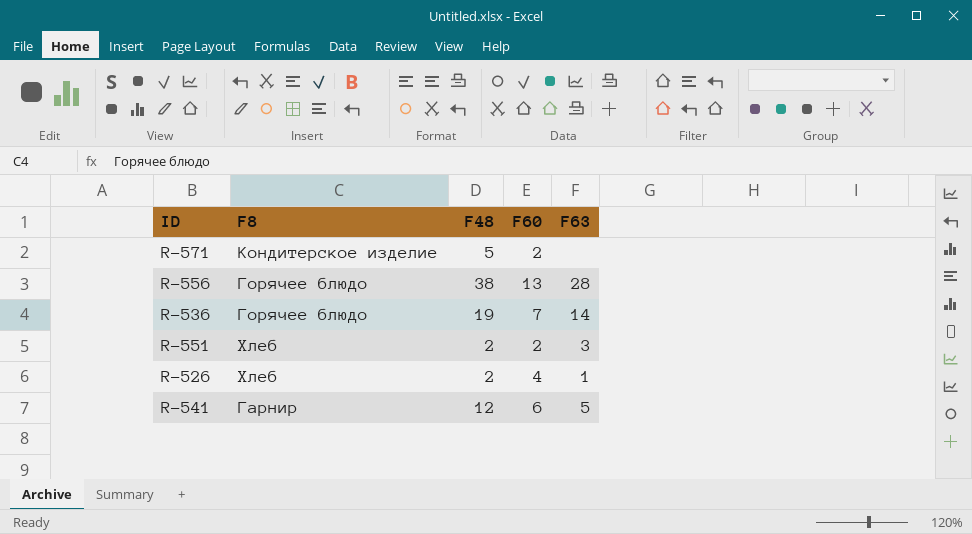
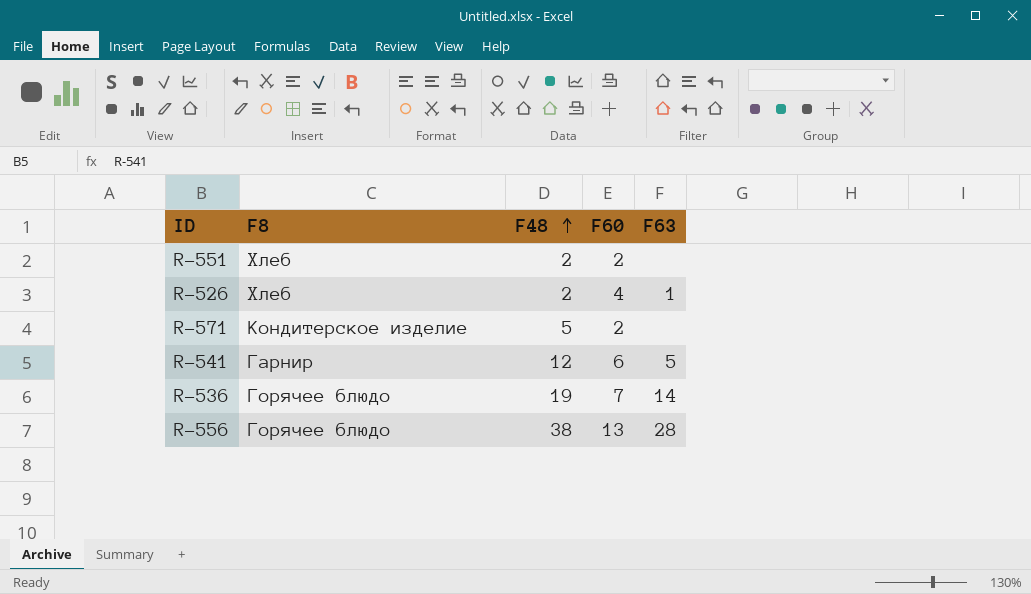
row order: none -> F48 ascending
R-551 | F63: 3 -> none

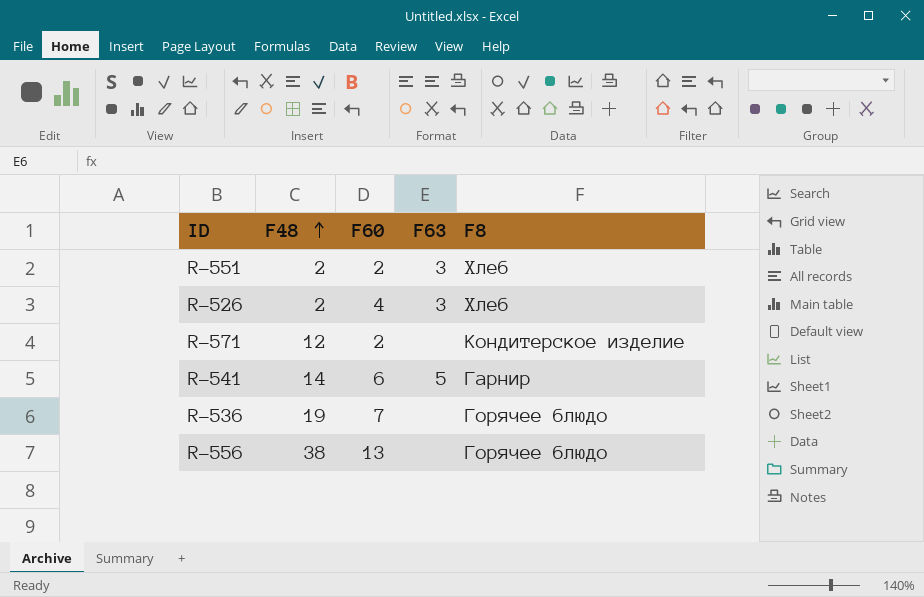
column F8 | position: 2 -> 5
R-551 | F63: none -> 3
R-526 | F63: 1 -> 3
R-571 | F48: 5 -> 12
R-541 | F48: 12 -> 14
R-536 | F63: 14 -> none
R-556 | F63: 28 -> none

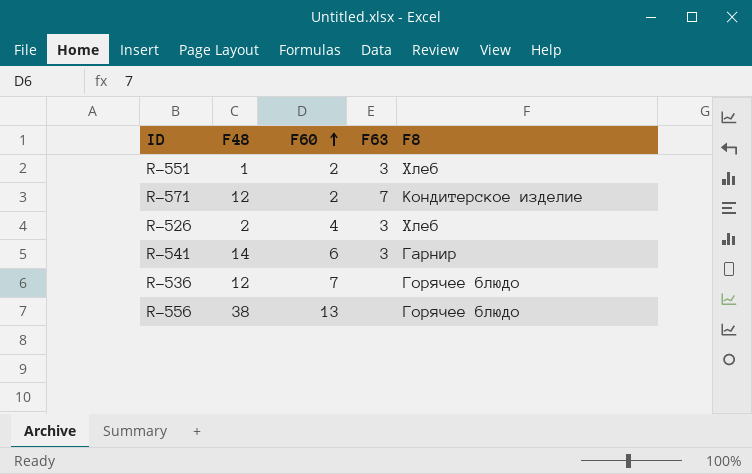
row order: F48 ascending -> F60 ascending
R-551 | F48: 2 -> 1
R-571 | F63: none -> 7
R-541 | F63: 5 -> 3
R-536 | F48: 19 -> 12

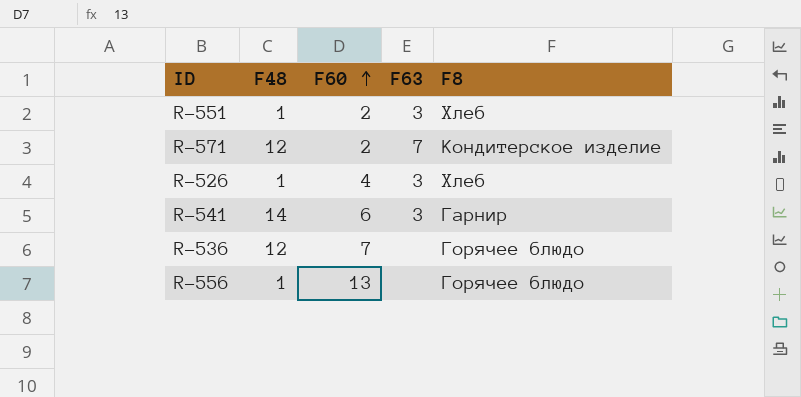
R-526 | F48: 2 -> 1
R-556 | F48: 38 -> 1

